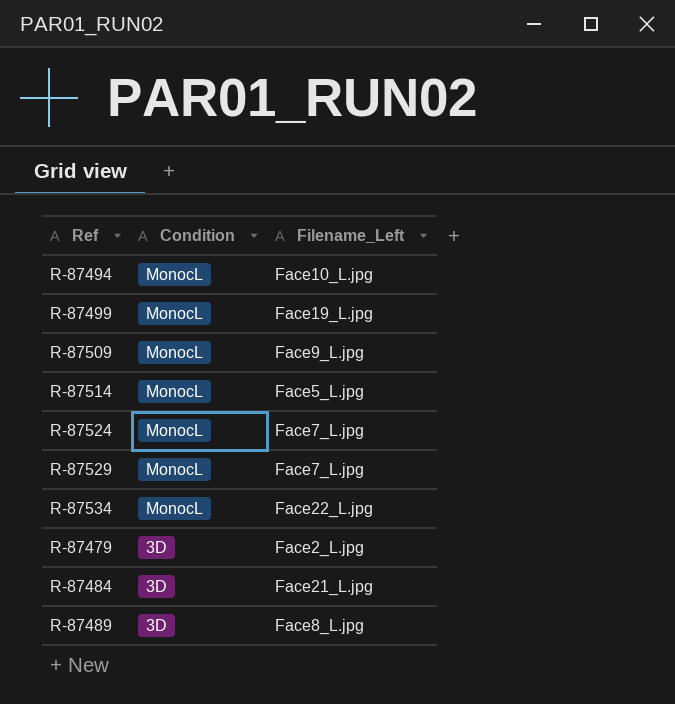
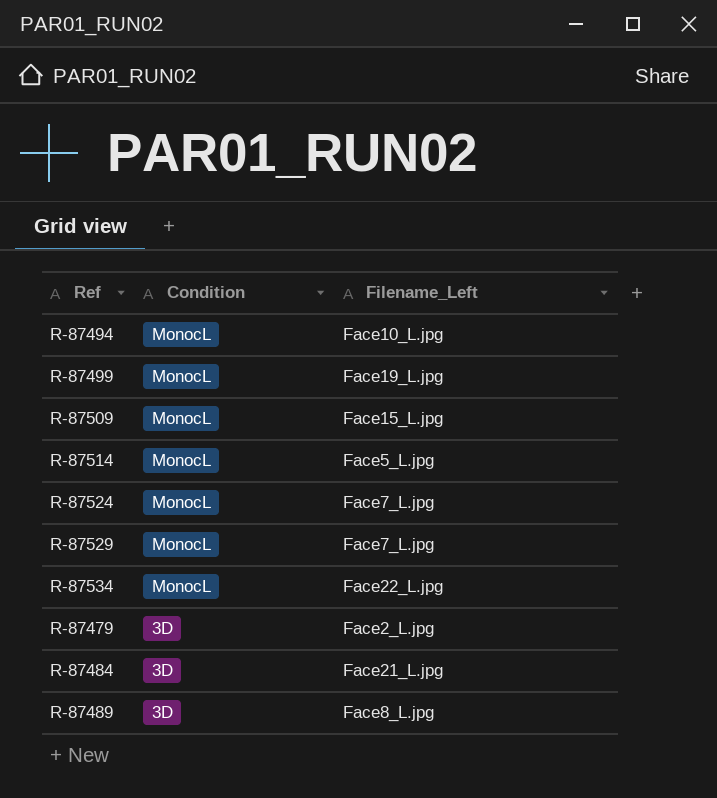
R-87509 | Filename_Left: Face9_L.jpg -> Face15_L.jpg

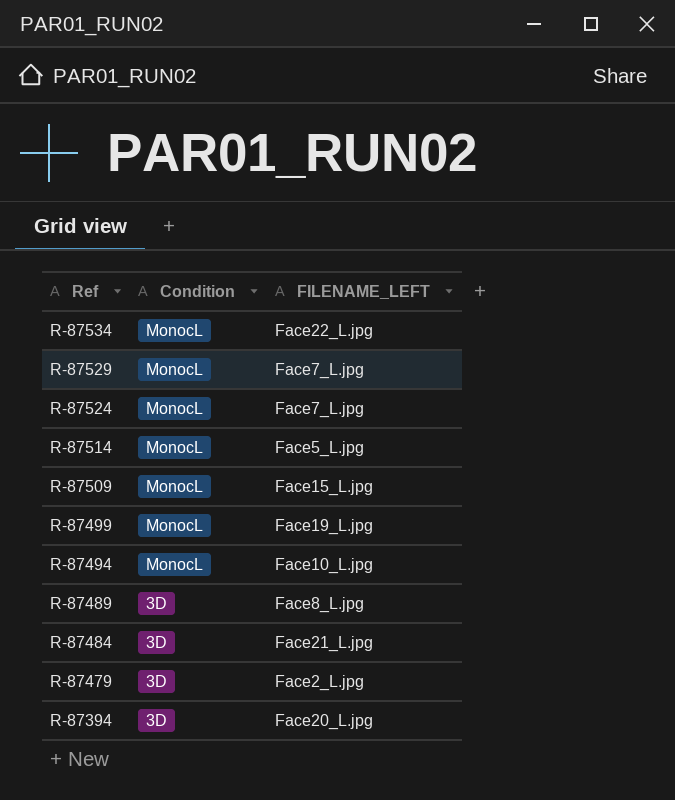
row order: Condition descending -> Ref descending
column name: Filename_Left -> FILENAME_LEFT
row R-87394: none -> 3D | Face20_L.jpg

